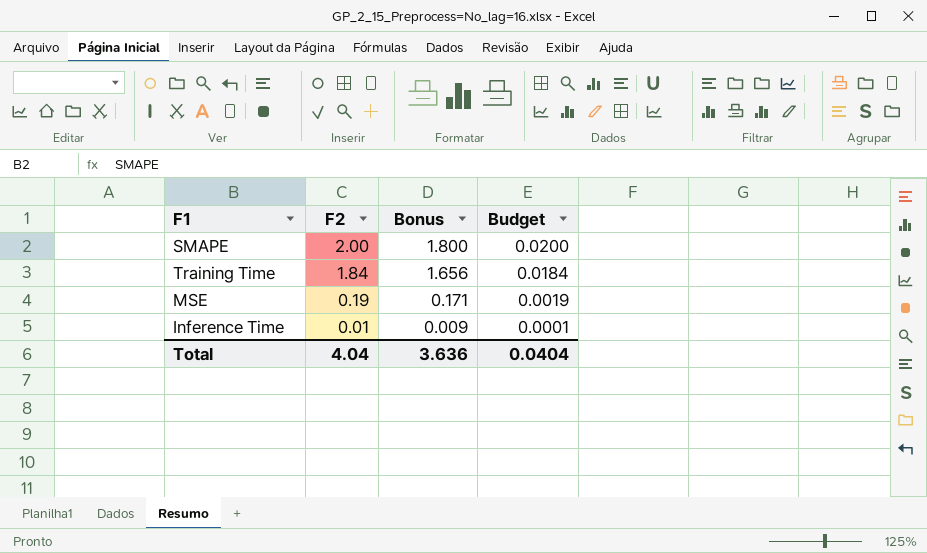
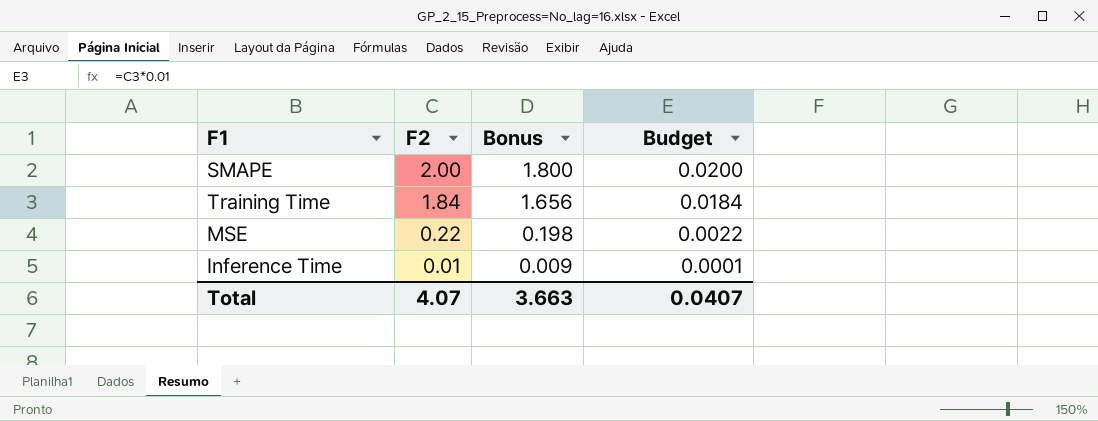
MSE | F2: 0.19 -> 0.22
MSE | Bonus: 0.171 -> 0.198
MSE | Budget: 0.0019 -> 0.0022
Total | F2: 4.04 -> 4.07
Total | Bonus: 3.636 -> 3.663
Total | Budget: 0.0404 -> 0.0407

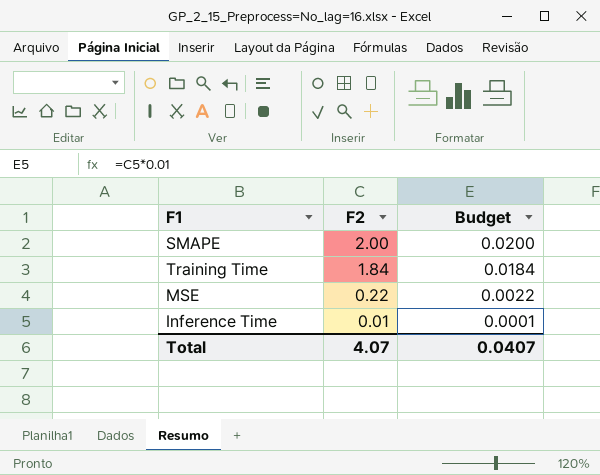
column Bonus | formula: [F2] * 0.9 -> none

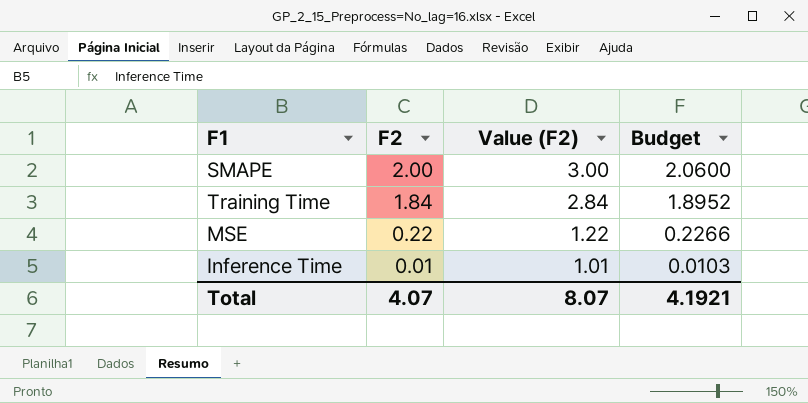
column Value (F2) | formula: none -> [F2] + 1
column Budget | formula: [F2] * 0.01 -> [F2] * 1.03
Total | Budget: 0.0407 -> 4.1921

